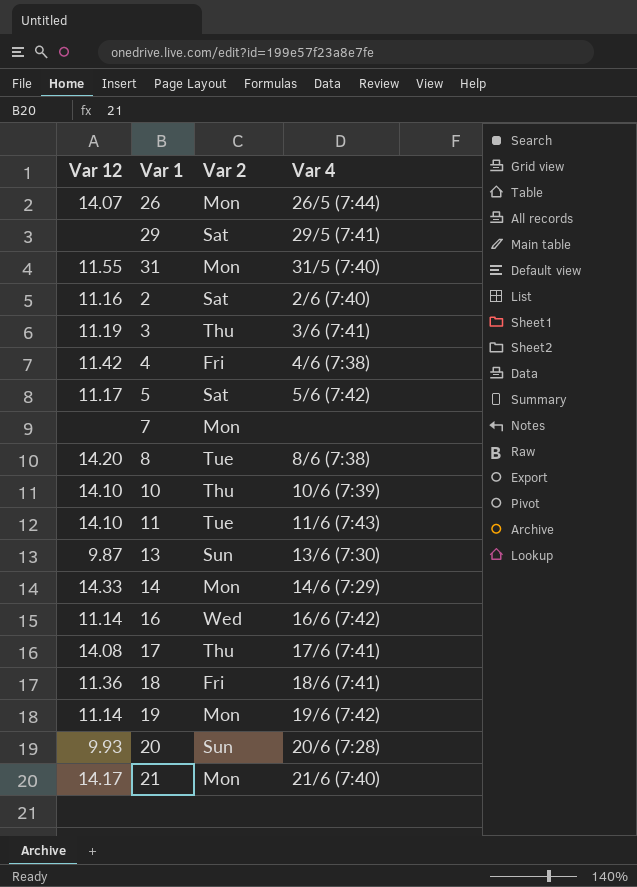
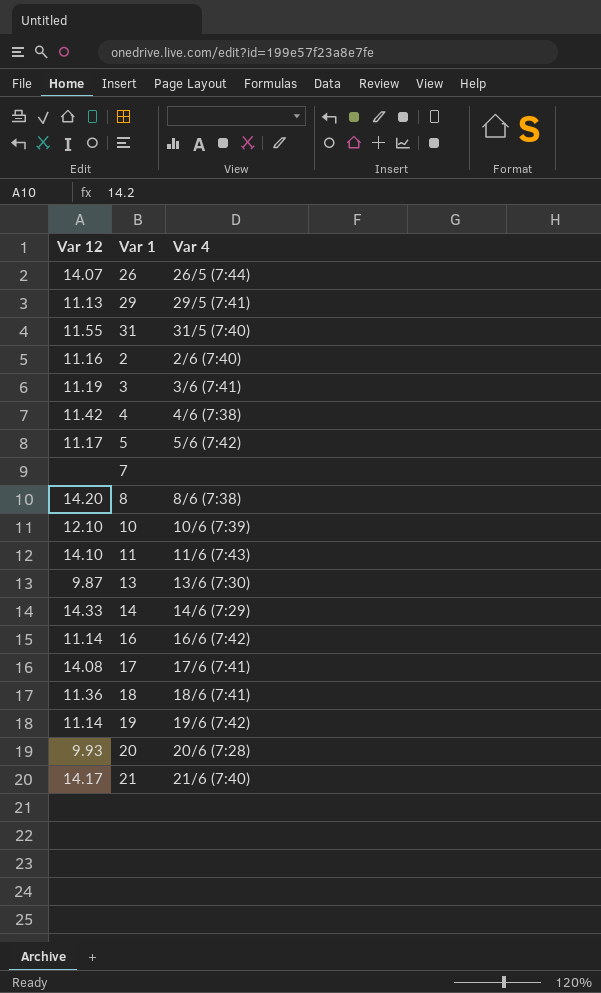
column Var 2 | position: 3 -> none
29 | Var 12: none -> 11.13
10 | Var 12: 14.10 -> 12.10

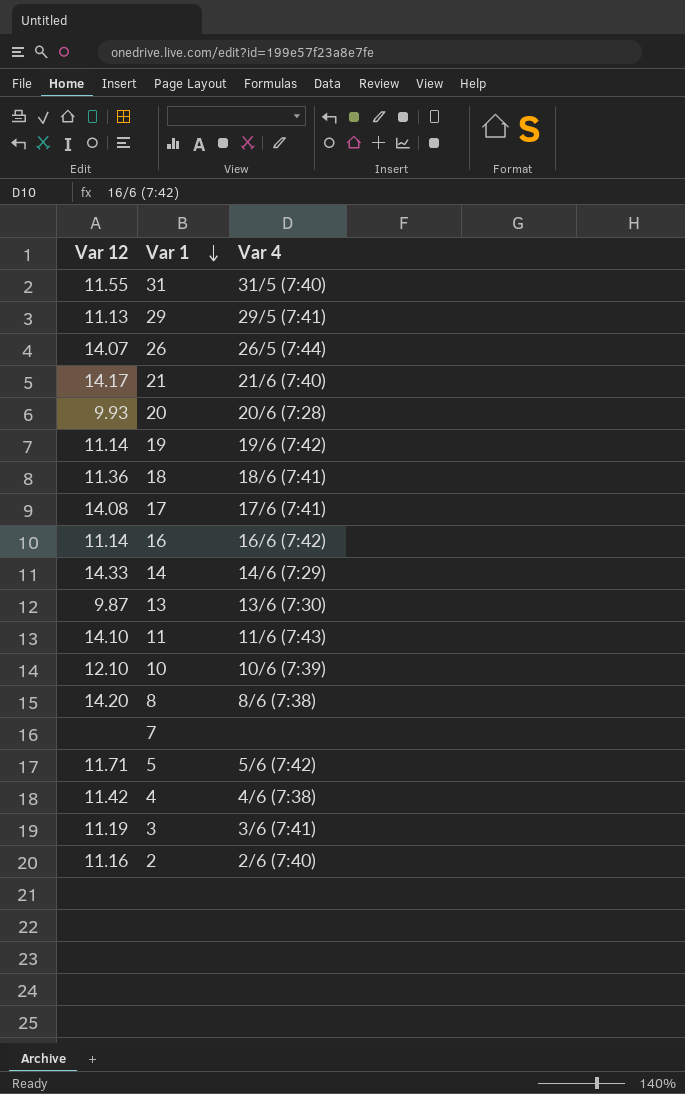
row order: none -> Var 1 descending
5 | Var 12: 11.17 -> 11.71

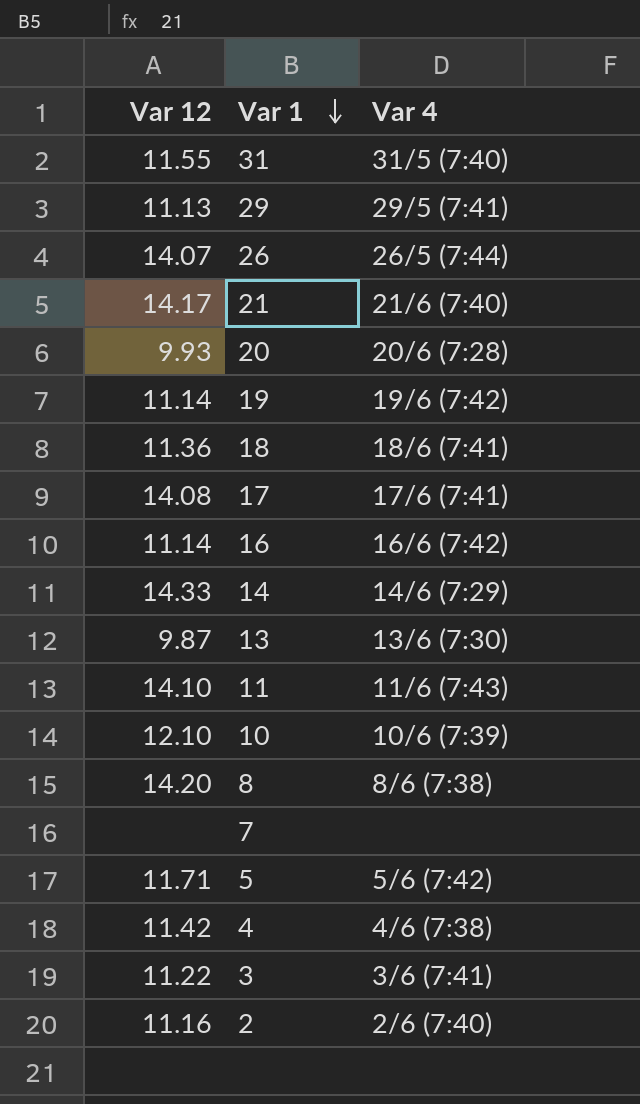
3 | Var 12: 11.19 -> 11.22

